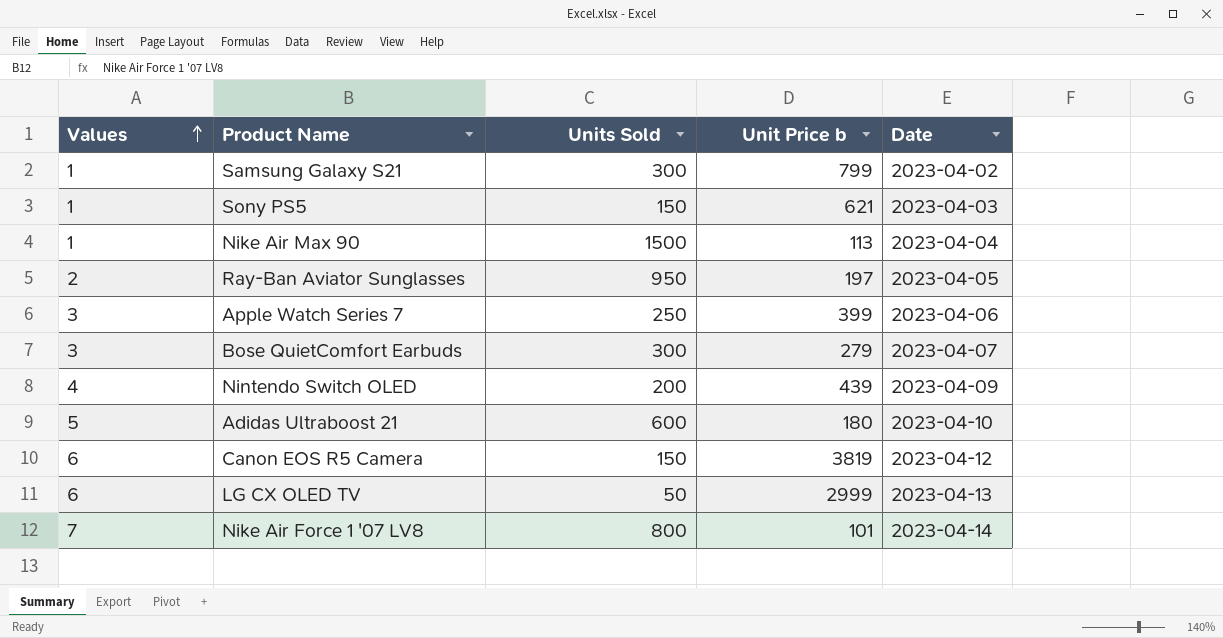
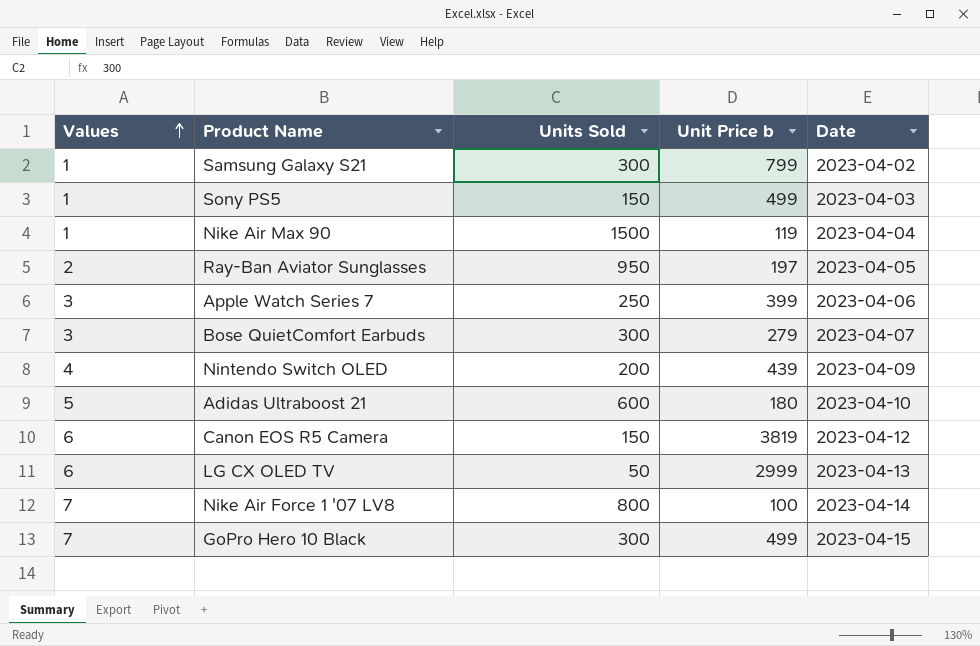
Sony PS5 | Unit Price b: 621 -> 499
Nike Air Max 90 | Unit Price b: 113 -> 119
Nike Air Force 1 '07 LV8 | Unit Price b: 101 -> 100
row GoPro Hero 10 Black: none -> 7 | 300 | 499 | 2023-04-15

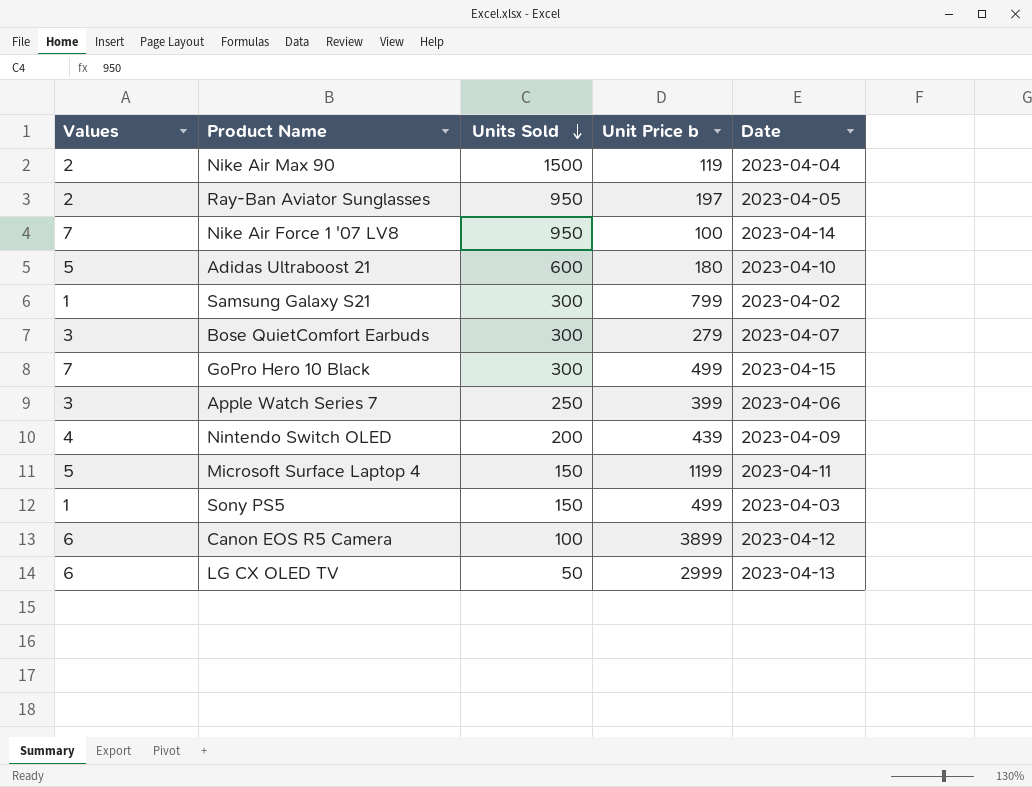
row order: Values ascending -> Units Sold descending
Nike Air Max 90 | Values: 1 -> 2
Nike Air Force 1 '07 LV8 | Units Sold: 800 -> 950
row Microsoft Surface Laptop 4: none -> 5 | 150 | 1199 | 2023-04-11
Canon EOS R5 Camera | Units Sold: 150 -> 100
Canon EOS R5 Camera | Unit Price b: 3819 -> 3899

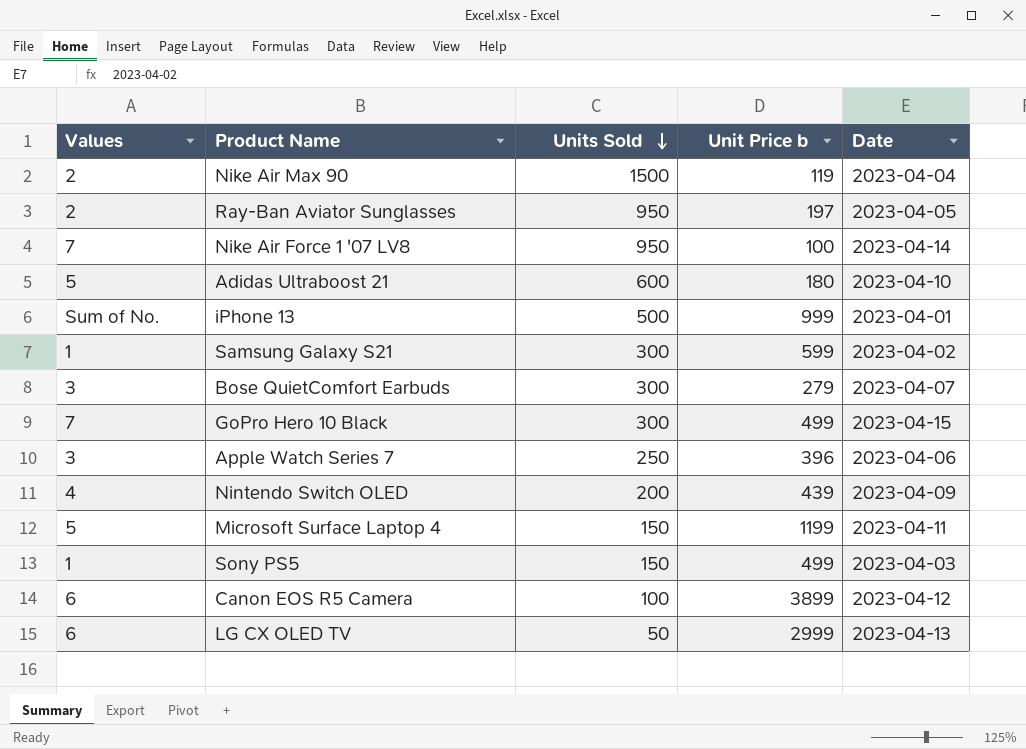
row iPhone 13: none -> Sum of No. | 500 | 999 | 2023-04-01
Samsung Galaxy S21 | Unit Price b: 799 -> 599
Apple Watch Series 7 | Unit Price b: 399 -> 396

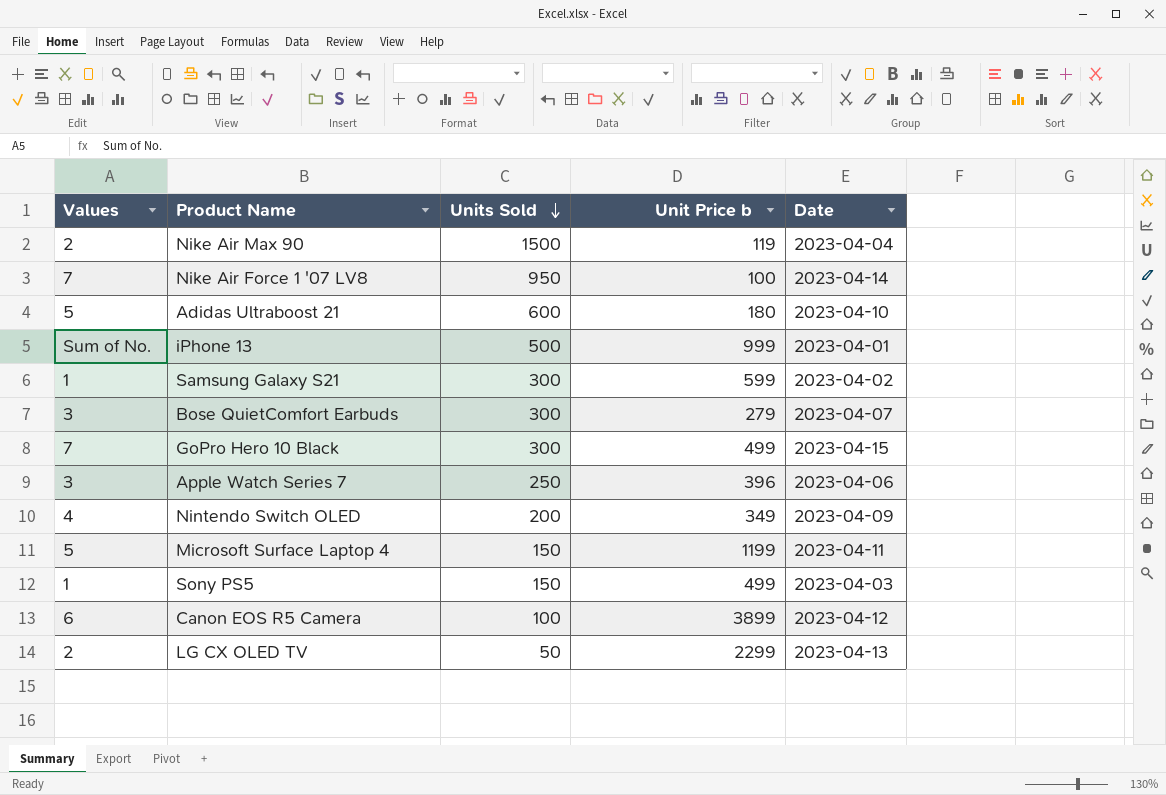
row Ray-Ban Aviator Sunglasses: 2 | 950 | 197 | 2023-04-05 -> none
Nintendo Switch OLED | Unit Price b: 439 -> 349
LG CX OLED TV | Values: 6 -> 2
LG CX OLED TV | Unit Price b: 2999 -> 2299

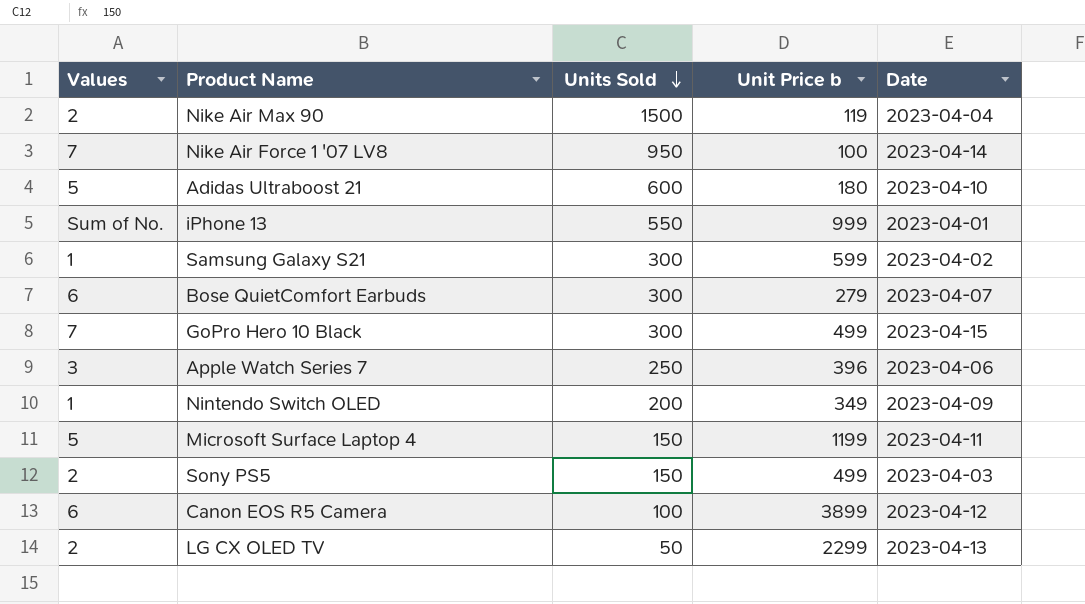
iPhone 13 | Units Sold: 500 -> 550
Bose QuietComfort Earbuds | Values: 3 -> 6
Nintendo Switch OLED | Values: 4 -> 1
Sony PS5 | Values: 1 -> 2

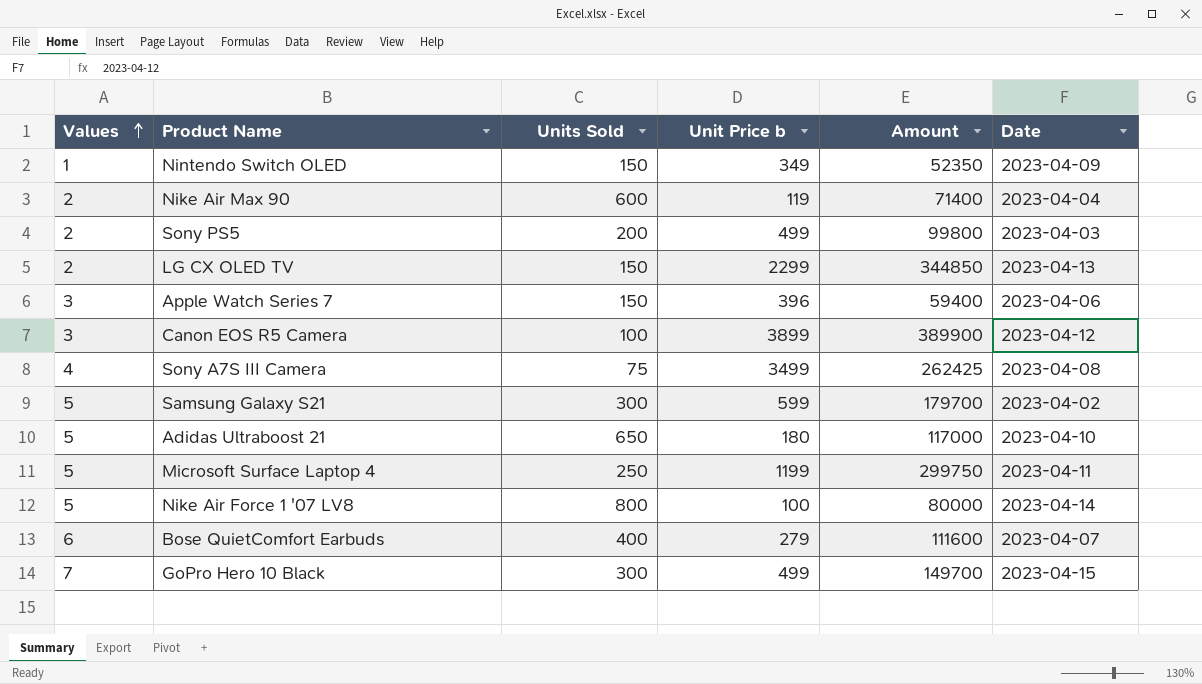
row order: Units Sold descending -> Values ascending
column Amount | formula: none -> [Units Sold] * [Unit Price b]
row iPhone 13: Sum of No. | 550 | 999 | 2023-04-01 -> none
Nintendo Switch OLED | Units Sold: 200 -> 150
Nike Air Max 90 | Units Sold: 1500 -> 600
Sony PS5 | Units Sold: 150 -> 200
LG CX OLED TV | Units Sold: 50 -> 150
Apple Watch Series 7 | Units Sold: 250 -> 150
Canon EOS R5 Camera | Values: 6 -> 3
row Sony A7S III Camera: none -> 4 | 75 | 3499 | 262425 | 2023-04-08
Samsung Galaxy S21 | Values: 1 -> 5
Adidas Ultraboost 21 | Units Sold: 600 -> 650
Microsoft Surface Laptop 4 | Units Sold: 150 -> 250
Nike Air Force 1 '07 LV8 | Values: 7 -> 5
Nike Air Force 1 '07 LV8 | Units Sold: 950 -> 800
Bose QuietComfort Earbuds | Units Sold: 300 -> 400

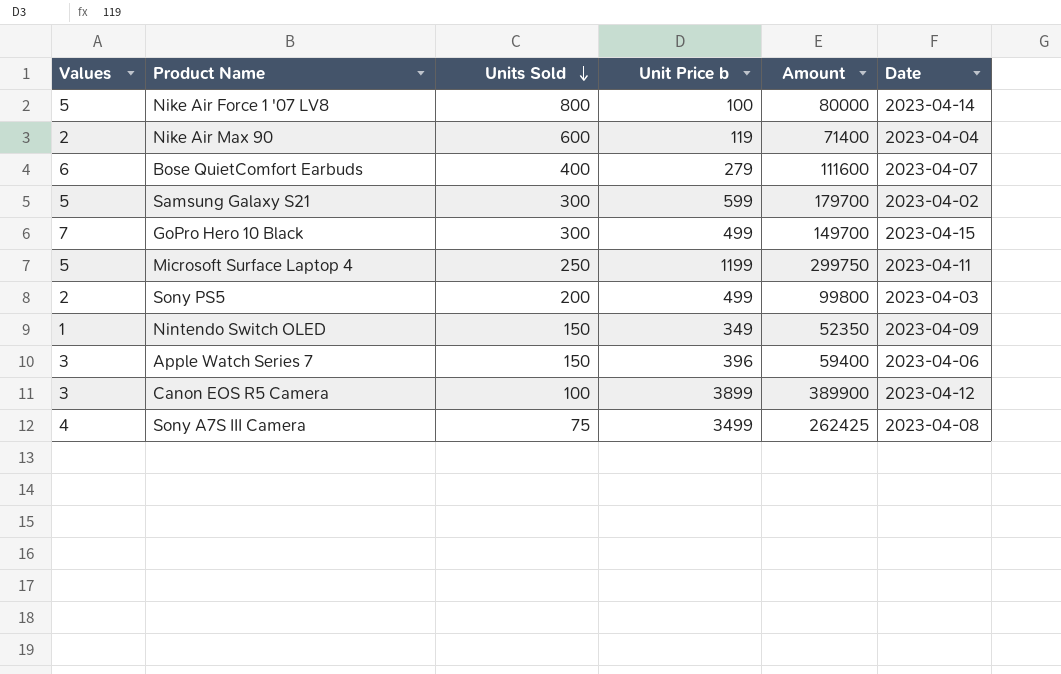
row order: Values ascending -> Units Sold descending
row LG CX OLED TV: 2 | 150 | 2299 | 344850 | 2023-04-13 -> none
row Adidas Ultraboost 21: 5 | 650 | 180 | 117000 | 2023-04-10 -> none

